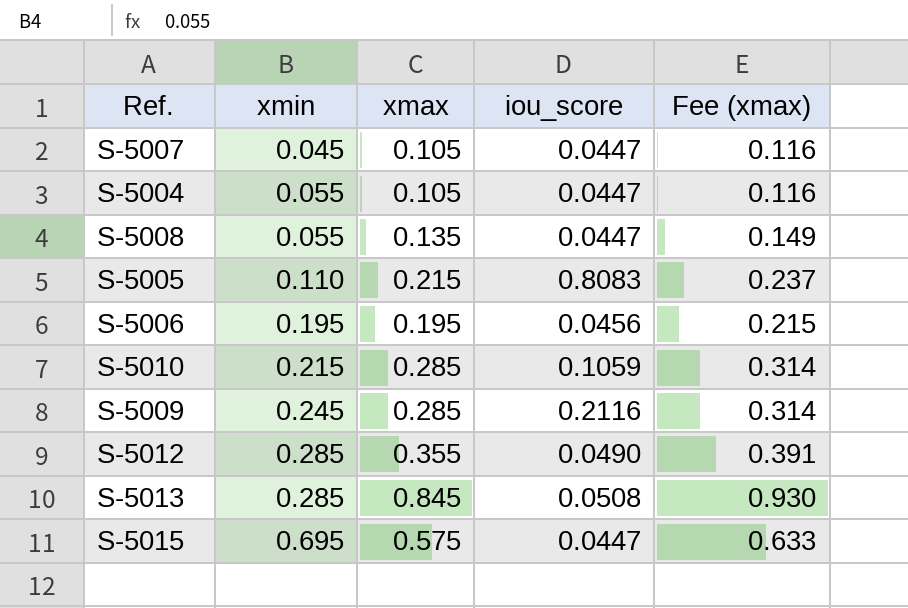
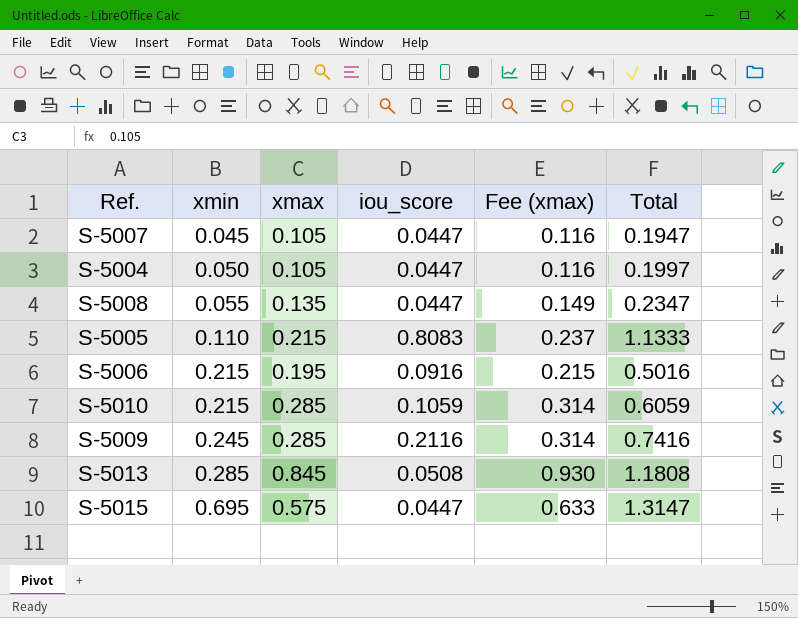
column Total | formula: none -> [xmin] + [xmax] + [iou_score]
row S-5012: 0.285 | 0.355 | 0.0490 | 0.391 -> none
S-5004 | xmin: 0.055 -> 0.050
S-5006 | xmin: 0.195 -> 0.215
S-5006 | iou_score: 0.0456 -> 0.0916

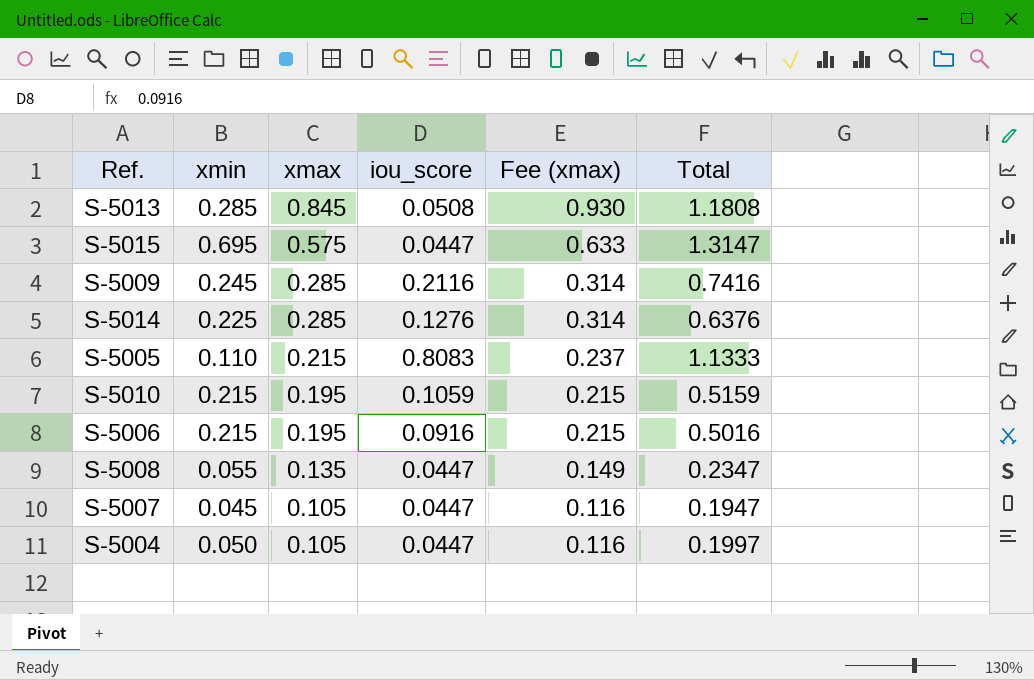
row order: xmin ascending -> xmax descending
row S-5014: none -> 0.225 | 0.285 | 0.1276 | 0.314 | 0.6376
S-5010 | xmax: 0.285 -> 0.195
S-5010 | Fee (xmax): 0.314 -> 0.215
S-5010 | Total: 0.6059 -> 0.5159

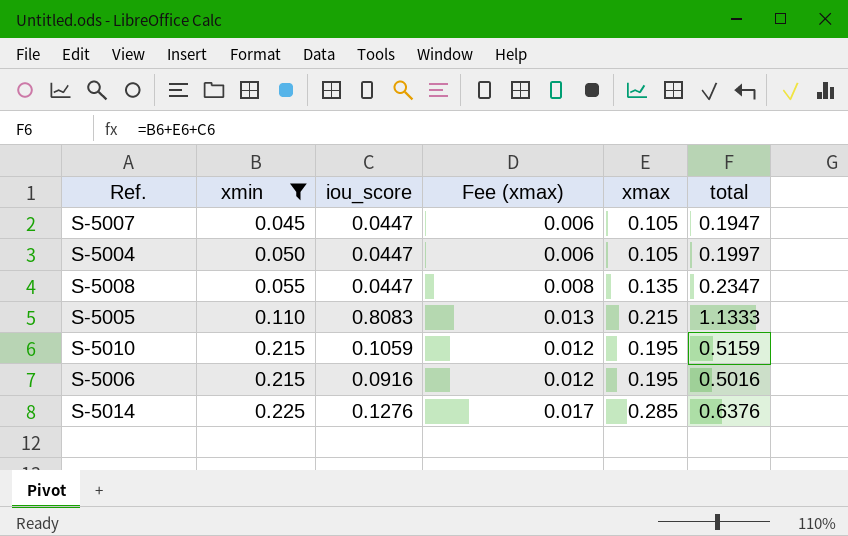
filter: none -> xmin <= 0.225
row order: xmax descending -> xmin ascending
column Fee (xmax) | formula: [xmax] * 1.1 -> [xmax] * 0.06
column xmax | position: 3 -> 5
column name: Total -> total

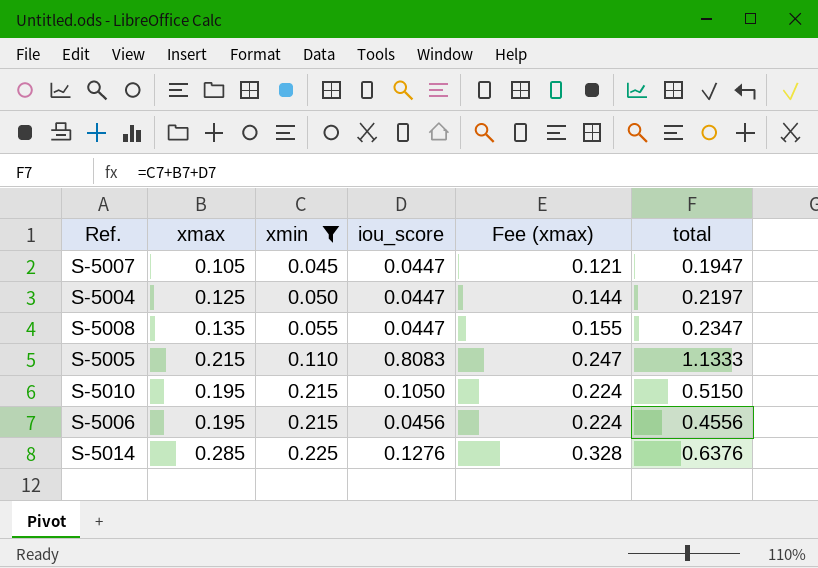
column xmax | position: 5 -> 2
column Fee (xmax) | formula: [xmax] * 0.06 -> [xmax] * 1.15
S-5004 | xmax: 0.105 -> 0.125
S-5004 | total: 0.1997 -> 0.2197
S-5010 | iou_score: 0.1059 -> 0.1050
S-5010 | total: 0.5159 -> 0.5150
S-5006 | iou_score: 0.0916 -> 0.0456
S-5006 | total: 0.5016 -> 0.4556

